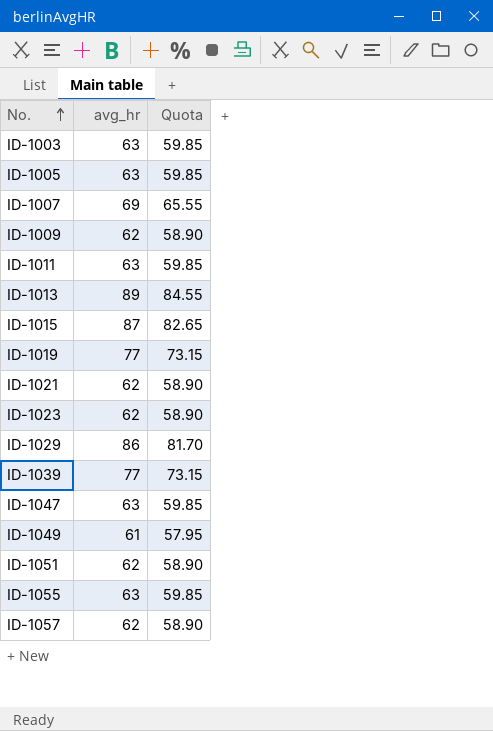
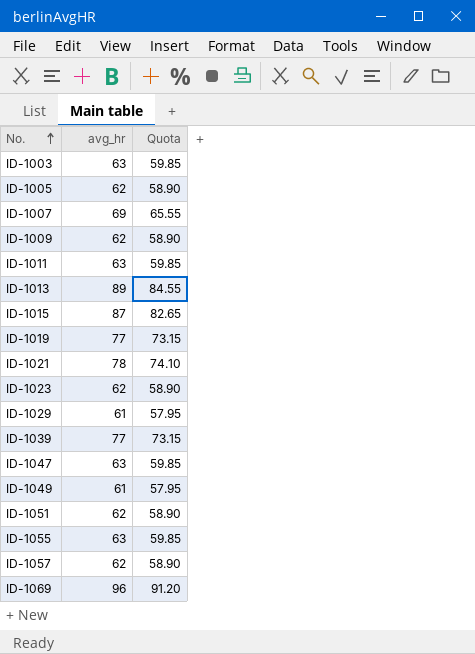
ID-1005 | avg_hr: 63 -> 62
ID-1005 | Quota: 59.85 -> 58.90
ID-1021 | avg_hr: 62 -> 78
ID-1021 | Quota: 58.90 -> 74.10
ID-1029 | avg_hr: 86 -> 61
ID-1029 | Quota: 81.70 -> 57.95
row ID-1069: none -> 96 | 91.20

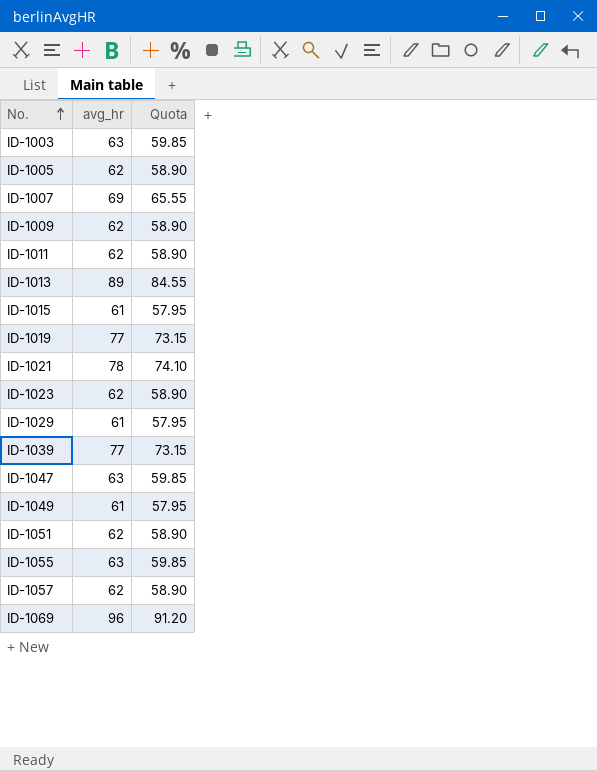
ID-1011 | avg_hr: 63 -> 62
ID-1011 | Quota: 59.85 -> 58.90
ID-1015 | avg_hr: 87 -> 61
ID-1015 | Quota: 82.65 -> 57.95

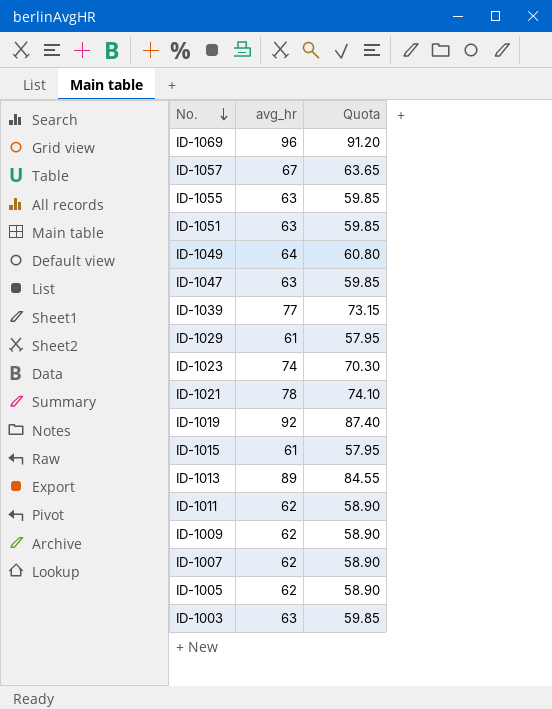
row order: No. ascending -> No. descending
ID-1057 | avg_hr: 62 -> 67
ID-1057 | Quota: 58.90 -> 63.65
ID-1051 | avg_hr: 62 -> 63
ID-1051 | Quota: 58.90 -> 59.85
ID-1049 | avg_hr: 61 -> 64
ID-1049 | Quota: 57.95 -> 60.80
ID-1023 | avg_hr: 62 -> 74
ID-1023 | Quota: 58.90 -> 70.30
ID-1019 | avg_hr: 77 -> 92
ID-1019 | Quota: 73.15 -> 87.40
ID-1007 | avg_hr: 69 -> 62
ID-1007 | Quota: 65.55 -> 58.90

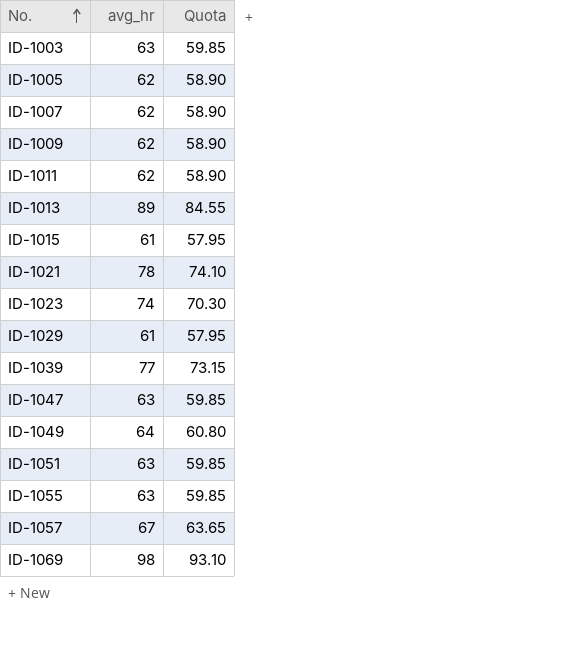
row order: No. descending -> No. ascending
row ID-1019: 92 | 87.40 -> none
ID-1069 | avg_hr: 96 -> 98
ID-1069 | Quota: 91.20 -> 93.10

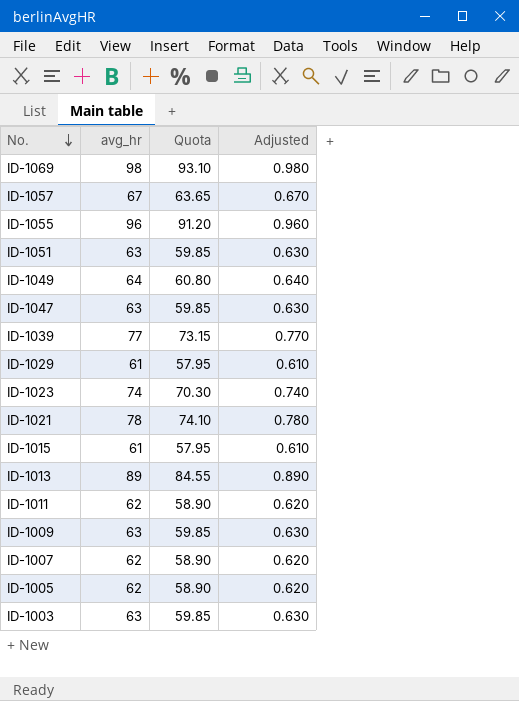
row order: No. ascending -> No. descending
column Adjusted | formula: none -> [avg_hr] * 0.01
ID-1055 | avg_hr: 63 -> 96
ID-1055 | Quota: 59.85 -> 91.20
ID-1009 | avg_hr: 62 -> 63
ID-1009 | Quota: 58.90 -> 59.85

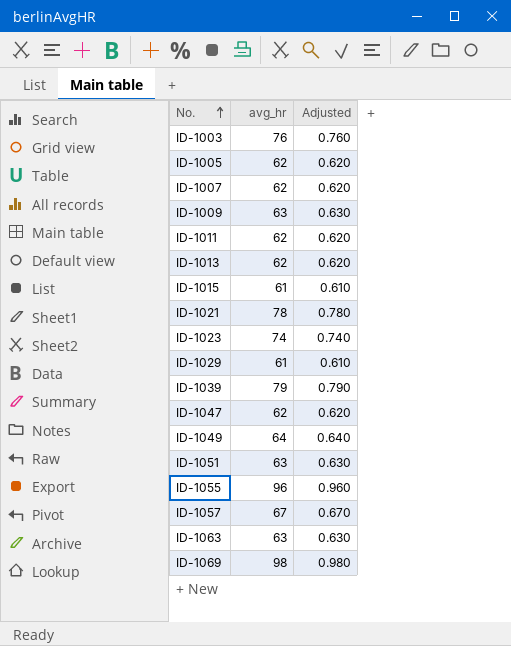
row order: No. descending -> No. ascending
column Quota | formula: [avg_hr] * 0.95 -> none
ID-1003 | avg_hr: 63 -> 76
ID-1003 | Adjusted: 0.630 -> 0.760
ID-1013 | avg_hr: 89 -> 62
ID-1013 | Adjusted: 0.890 -> 0.620
ID-1039 | avg_hr: 77 -> 79
ID-1039 | Adjusted: 0.770 -> 0.790
ID-1047 | avg_hr: 63 -> 62
ID-1047 | Adjusted: 0.630 -> 0.620
row ID-1063: none -> 63 | 0.630

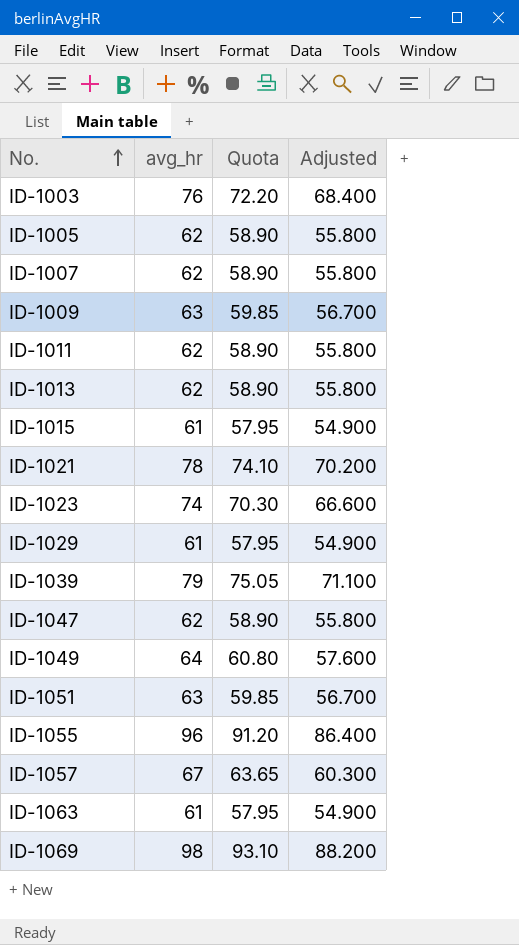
column Quota | formula: none -> [avg_hr] * 0.95
column Adjusted | formula: [avg_hr] * 0.01 -> [avg_hr] * 0.9
ID-1063 | avg_hr: 63 -> 61

